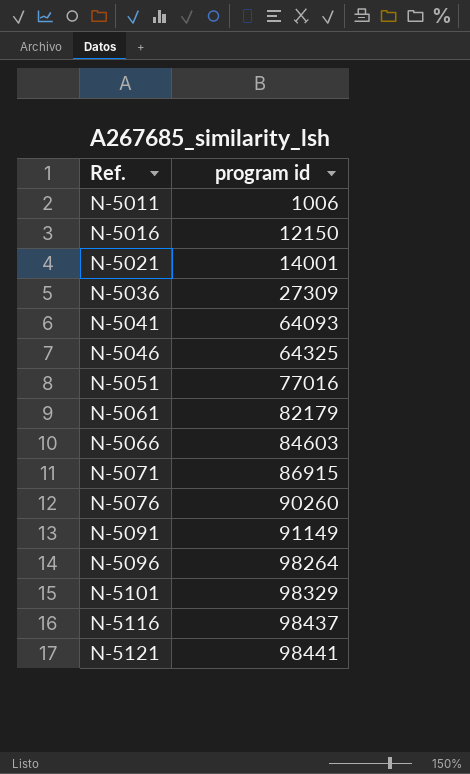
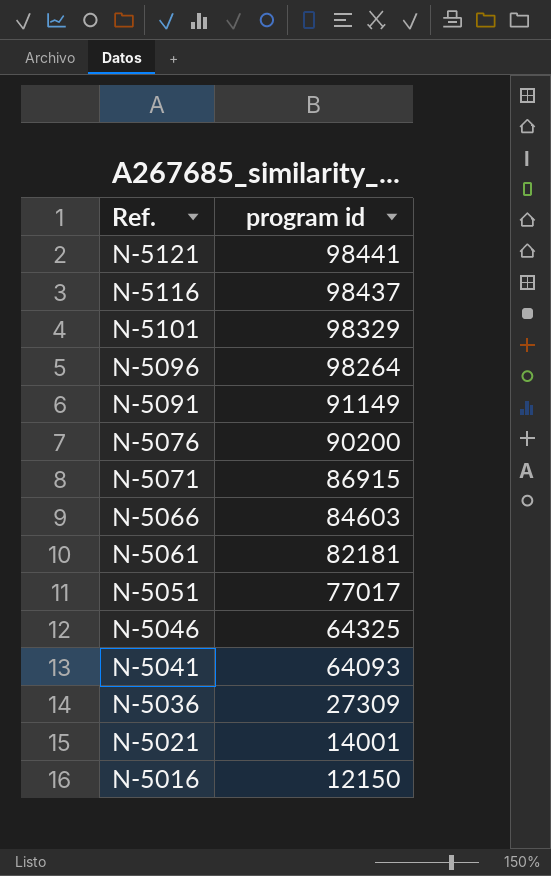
row order: Ref. ascending -> Ref. descending
row N-5011: 1006 -> none
N-5076 | program id: 90260 -> 90200
N-5061 | program id: 82179 -> 82181
N-5051 | program id: 77016 -> 77017

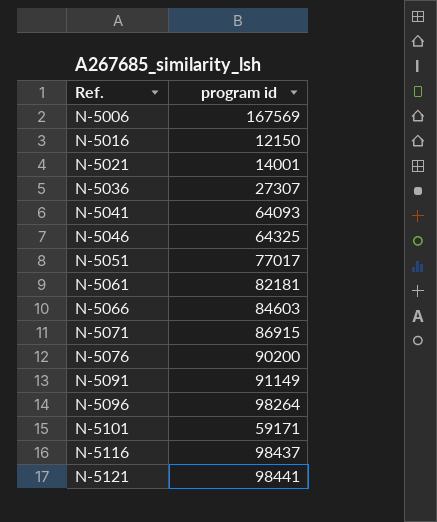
row order: Ref. descending -> Ref. ascending
row N-5006: none -> 167569
N-5036 | program id: 27309 -> 27307
N-5101 | program id: 98329 -> 59171

